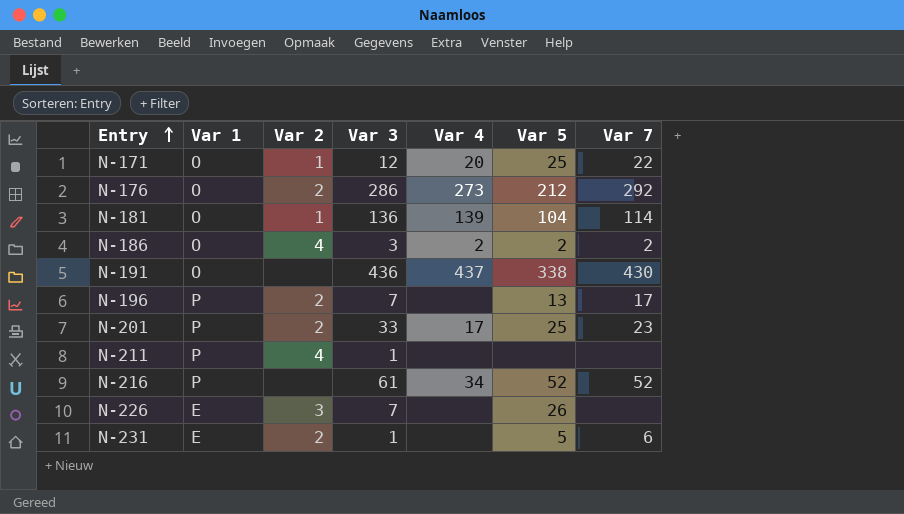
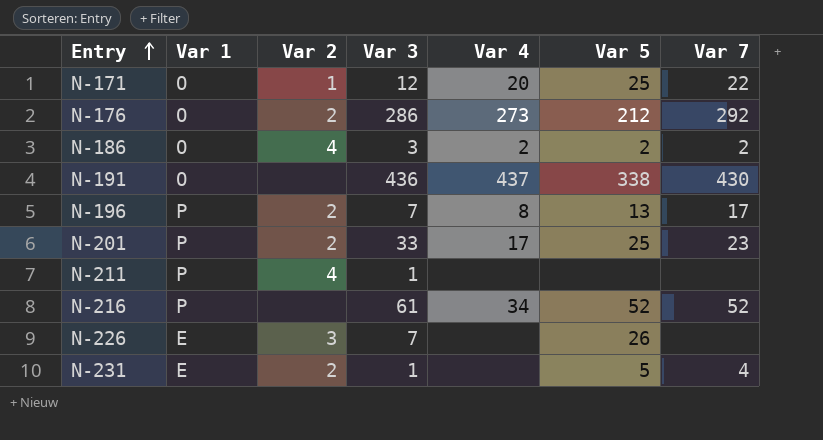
row N-181: O | 1 | 136 | 139 | 104 | 114 -> none
N-196 | Var 4: none -> 8
N-231 | Var 7: 6 -> 4

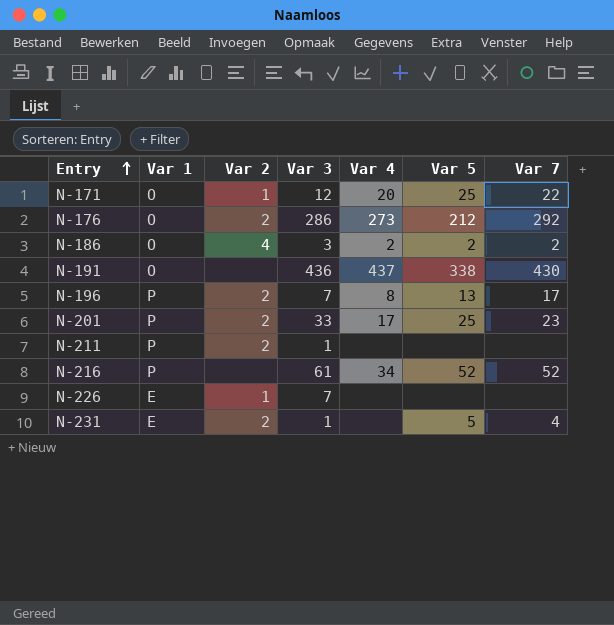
N-211 | Var 2: 4 -> 2
N-226 | Var 2: 3 -> 1
N-226 | Var 5: 26 -> none

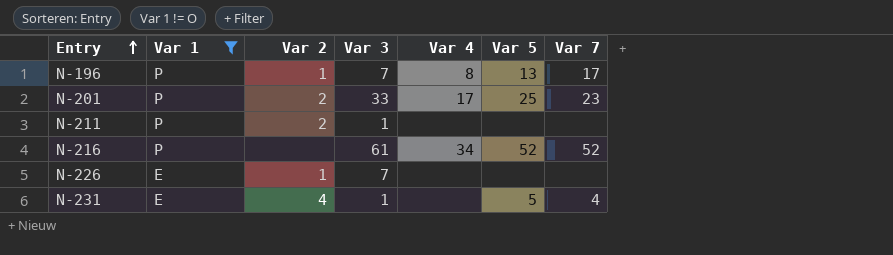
filter: none -> Var 1 != O
N-196 | Var 2: 2 -> 1
N-231 | Var 2: 2 -> 4

